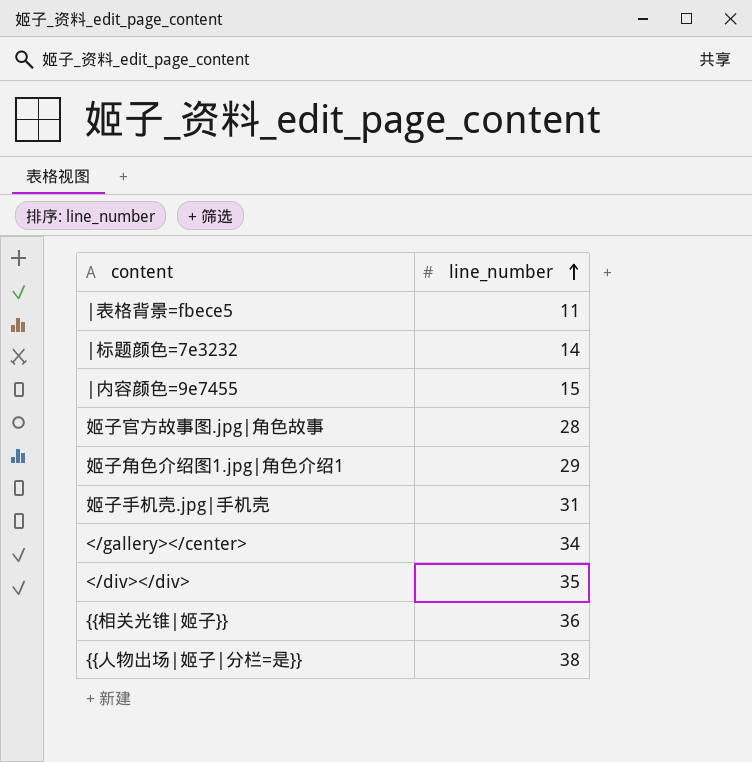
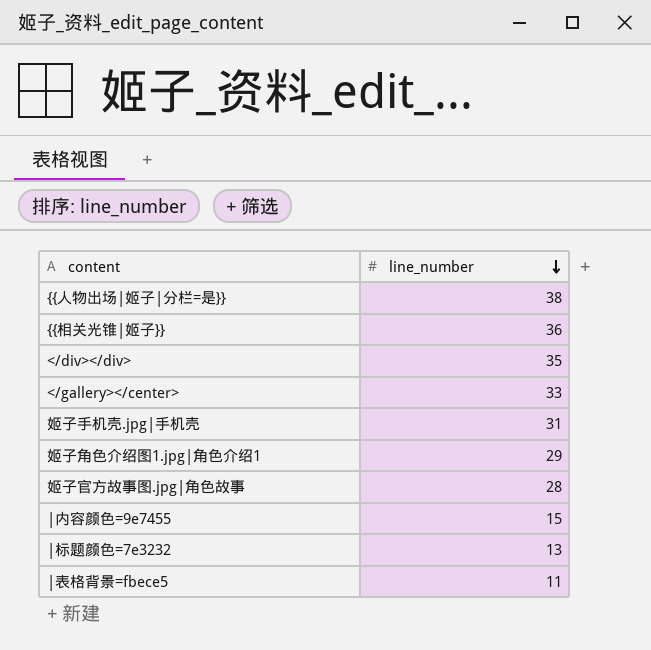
row order: line_number ascending -> line_number descending
</gallery></center> | line_number: 34 -> 33
|标题颜色=7e3232 | line_number: 14 -> 13

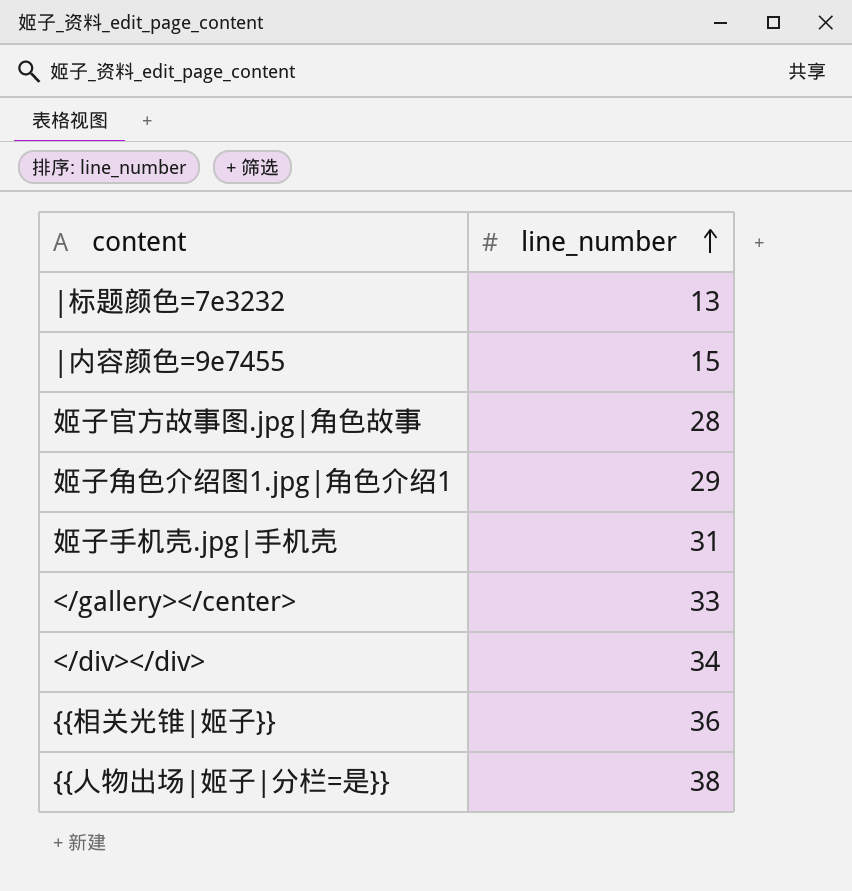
row order: line_number descending -> line_number ascending
row |表格背景=fbece5: 11 -> none
</div></div> | line_number: 35 -> 34

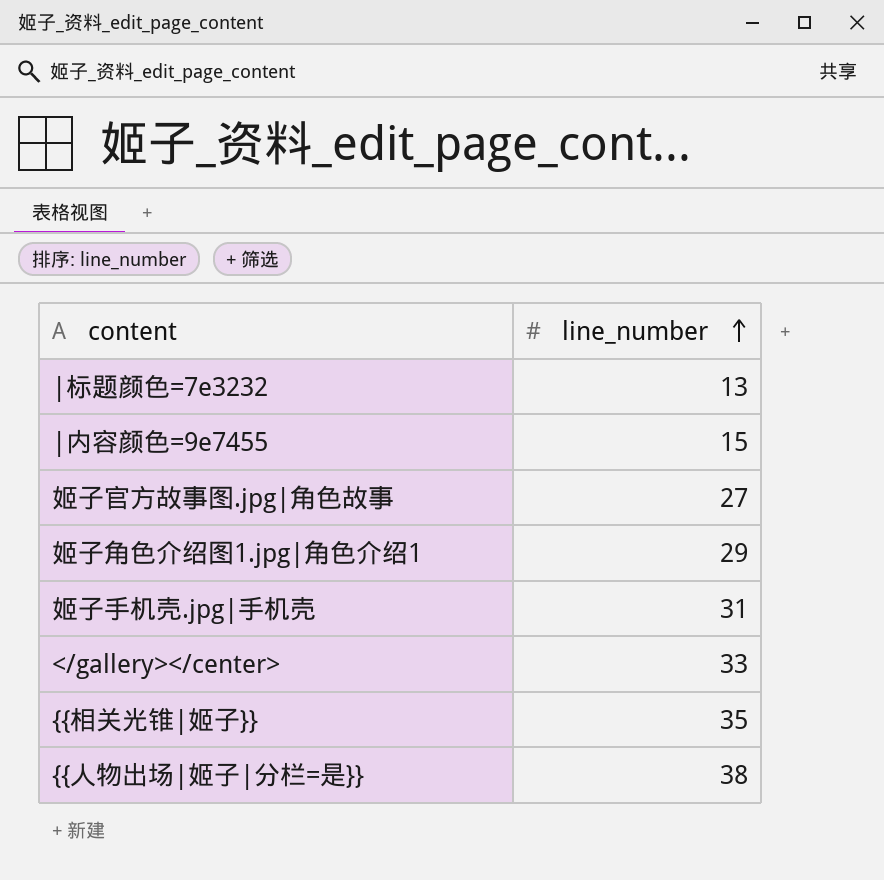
row </div></div>: 34 -> none
姬子官方故事图.jpg|角色故事 | line_number: 28 -> 27
{{相关光锥|姬子}} | line_number: 36 -> 35

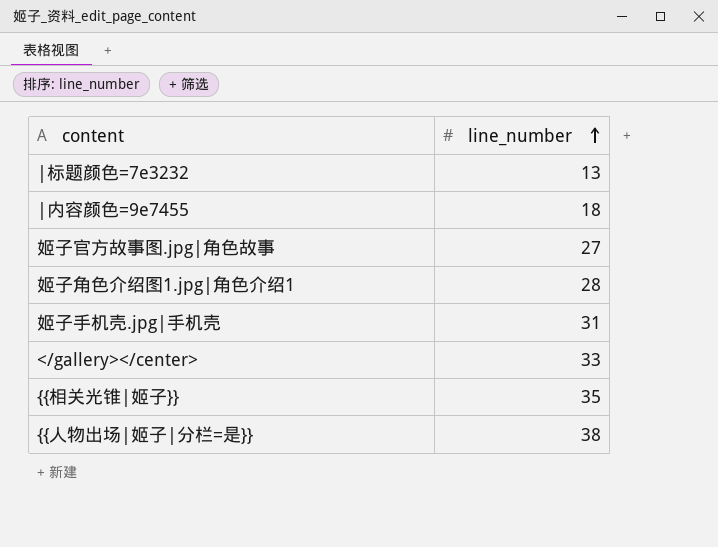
|内容颜色=9e7455 | line_number: 15 -> 18
姬子角色介绍图1.jpg|角色介绍1 | line_number: 29 -> 28

